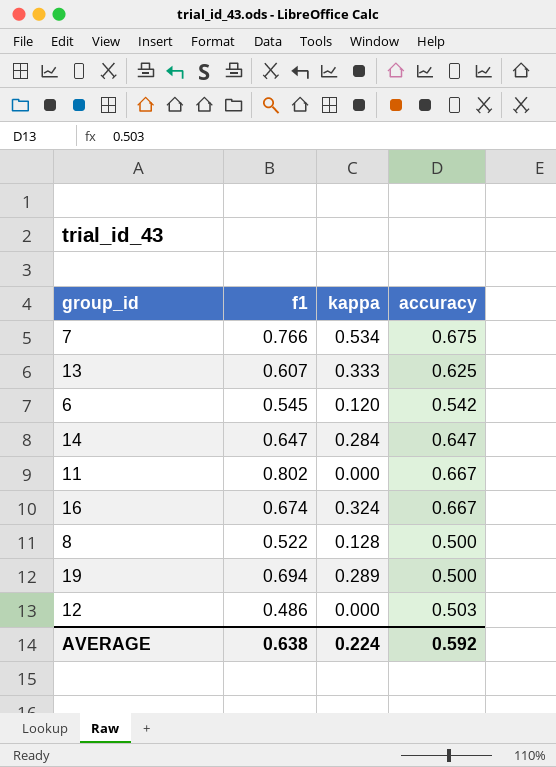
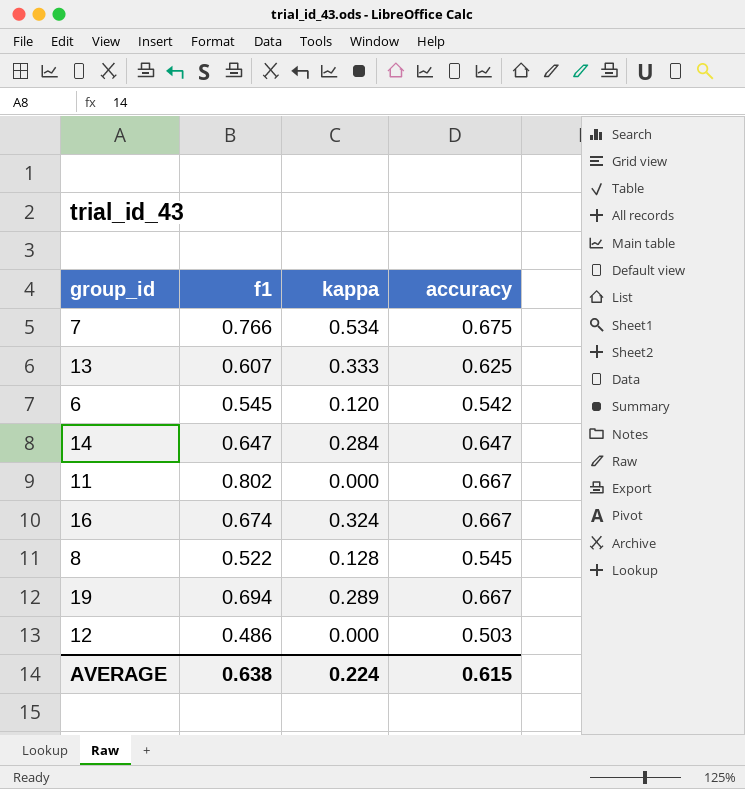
8 | accuracy: 0.500 -> 0.545
19 | accuracy: 0.500 -> 0.667
AVERAGE | accuracy: 0.592 -> 0.615

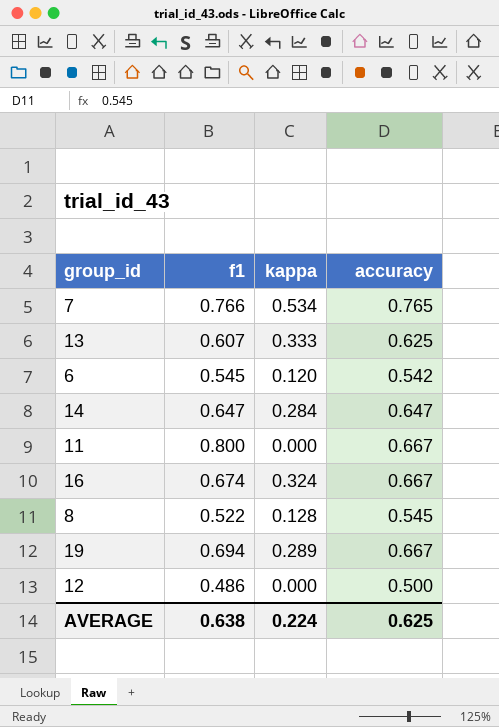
7 | accuracy: 0.675 -> 0.765
11 | f1: 0.802 -> 0.800
12 | accuracy: 0.503 -> 0.500
AVERAGE | accuracy: 0.615 -> 0.625

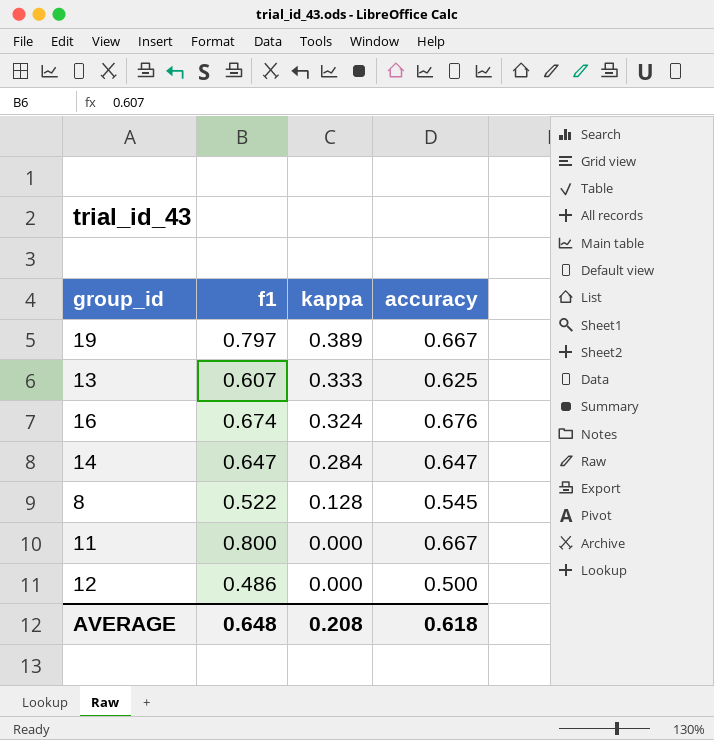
row order: none -> kappa descending
row 7: 0.766 | 0.534 | 0.765 -> none
row 6: 0.545 | 0.120 | 0.542 -> none
19 | f1: 0.694 -> 0.797
19 | kappa: 0.289 -> 0.389
16 | accuracy: 0.667 -> 0.676
AVERAGE | f1: 0.638 -> 0.648
AVERAGE | kappa: 0.224 -> 0.208
AVERAGE | accuracy: 0.625 -> 0.618

